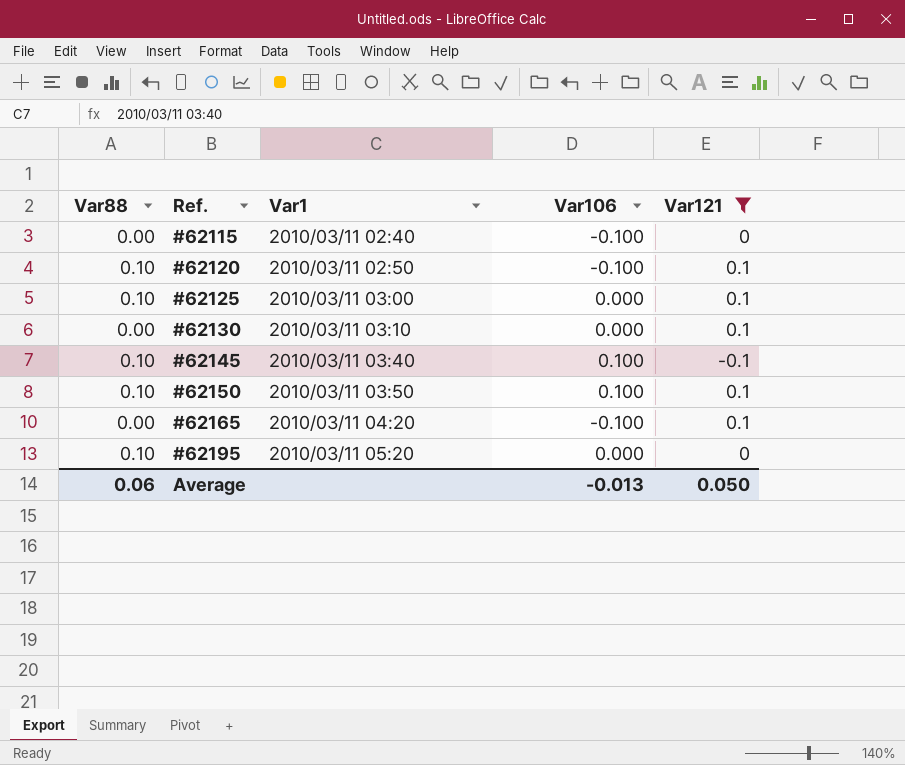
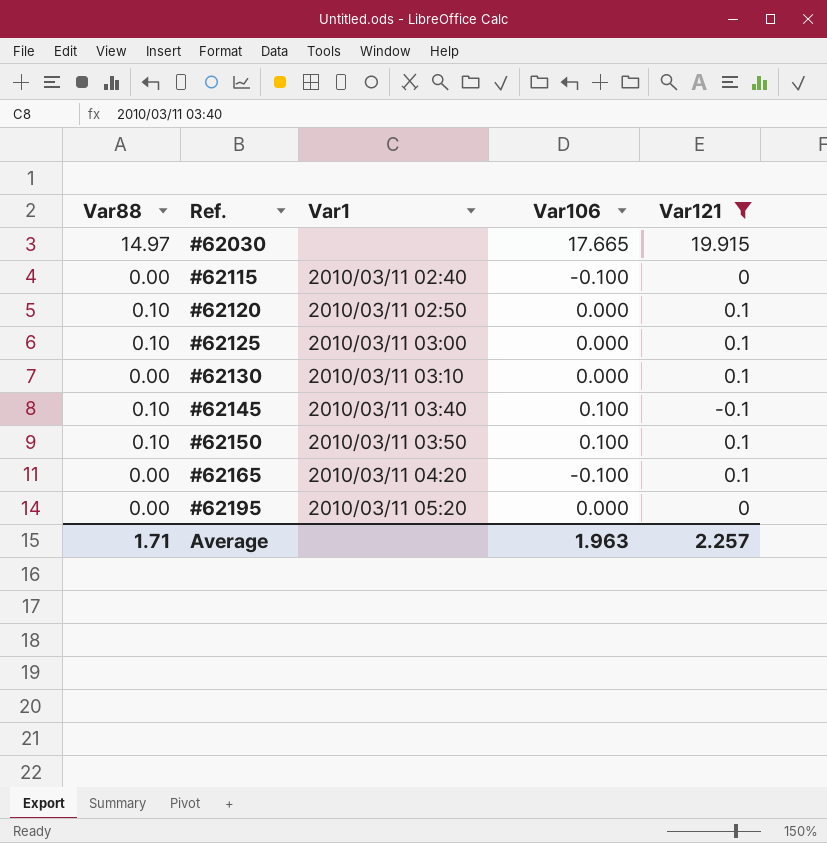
row #62030: none -> 14.97 | none | 17.665 | 19.915
#62120 | Var106: -0.100 -> 0.000
#62195 | Var88: 0.10 -> 0.00
Average | Var88: 0.06 -> 1.71
Average | Var106: -0.013 -> 1.963
Average | Var121: 0.050 -> 2.257

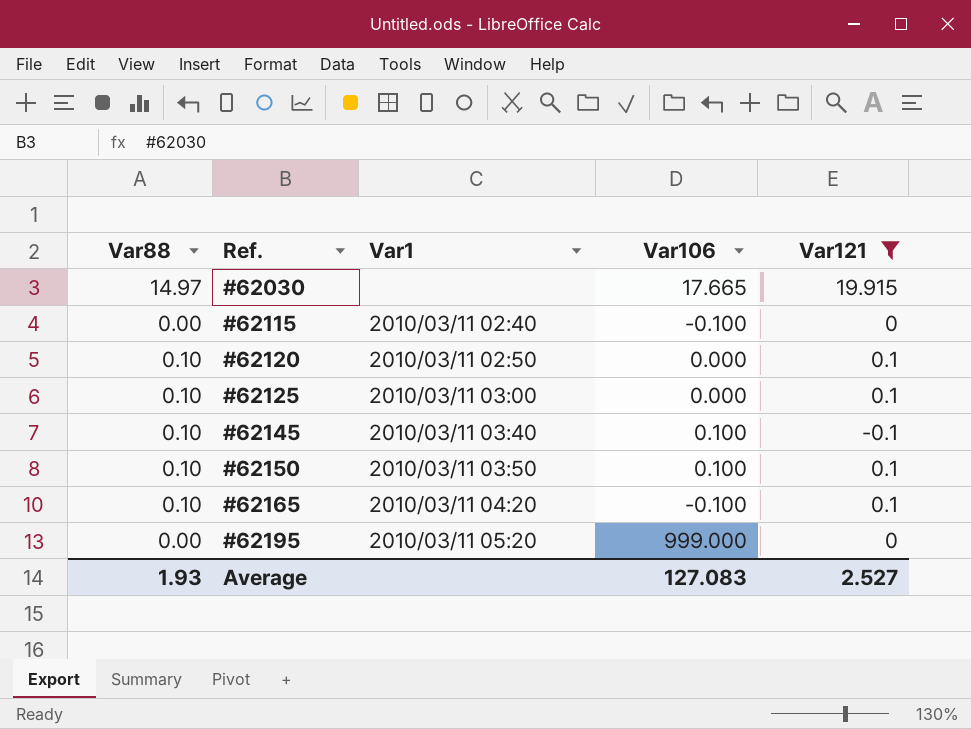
row #62130: 0.00 | 2010/03/11 03:10 | 0.000 | 0.1 -> none
#62165 | Var88: 0.00 -> 0.10
#62195 | Var106: 0.000 -> 999.000
Average | Var88: 1.71 -> 1.93
Average | Var106: 1.963 -> 127.083
Average | Var121: 2.257 -> 2.527

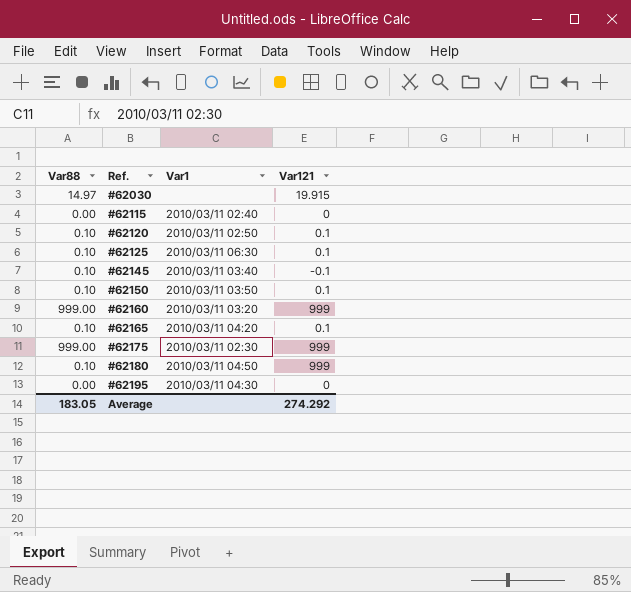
filter: Var121 != 999 -> none
column Var106 | position: 4 -> none
#62125 | Var1: 2010/03/11 03:00 -> 2010/03/11 06:30
#62195 | Var1: 2010/03/11 05:20 -> 2010/03/11 04:30
Average | Var88: 1.93 -> 183.05
Average | Var121: 2.527 -> 274.292

